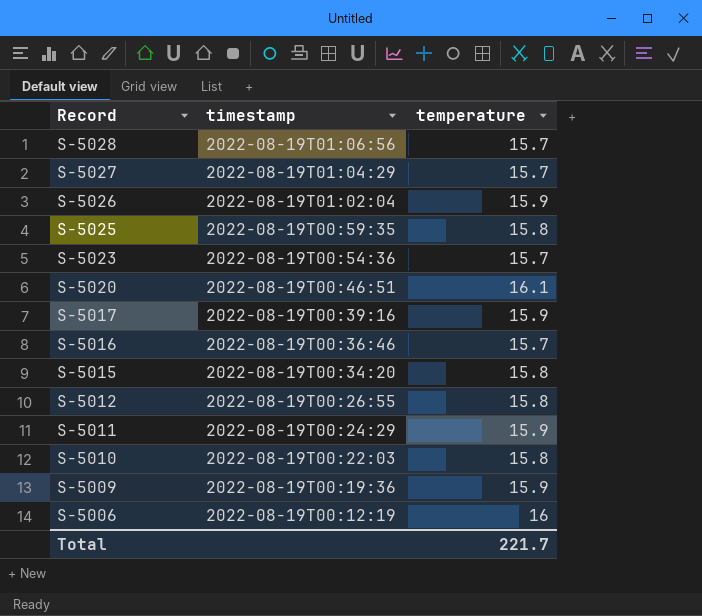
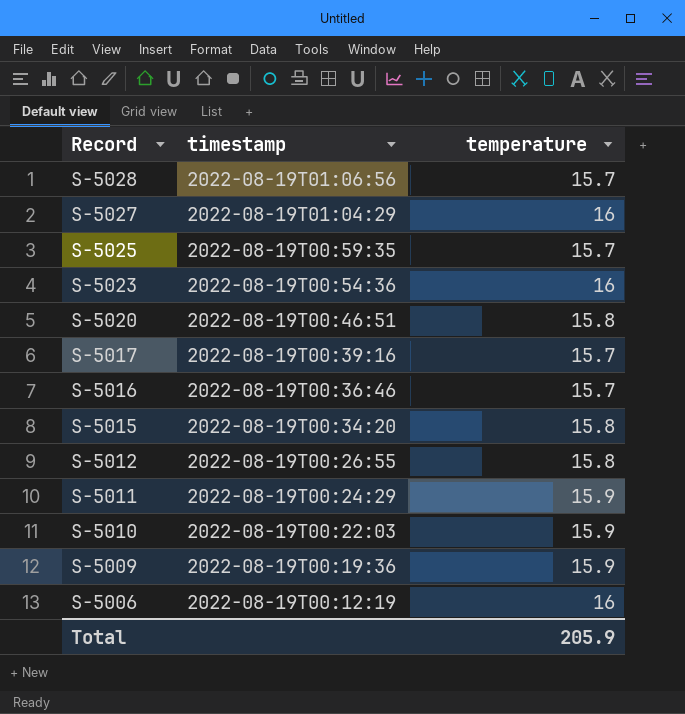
row S-5026: 2022-08-19T01:02:04 | 15.9 -> none
S-5027 | temperature: 15.7 -> 16
S-5025 | temperature: 15.8 -> 15.7
S-5023 | temperature: 15.7 -> 16
S-5020 | temperature: 16.1 -> 15.8
S-5017 | temperature: 15.9 -> 15.7
S-5010 | temperature: 15.8 -> 15.9
Total | temperature: 221.7 -> 205.9

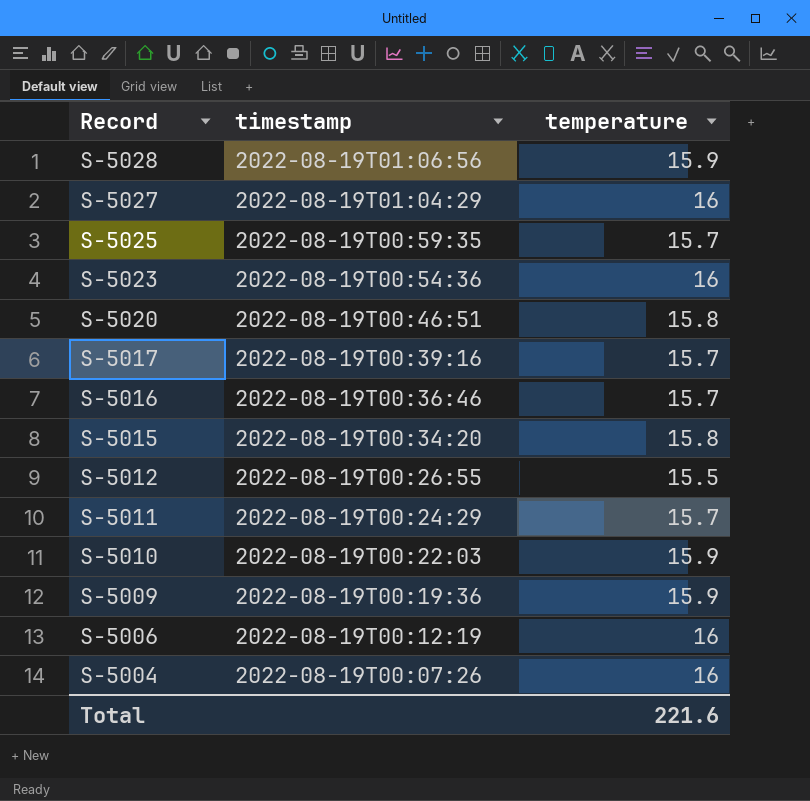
S-5028 | temperature: 15.7 -> 15.9
S-5012 | temperature: 15.8 -> 15.5
S-5011 | temperature: 15.9 -> 15.7
row S-5004: none -> 2022-08-19T00:07:26 | 16
Total | temperature: 205.9 -> 221.6

